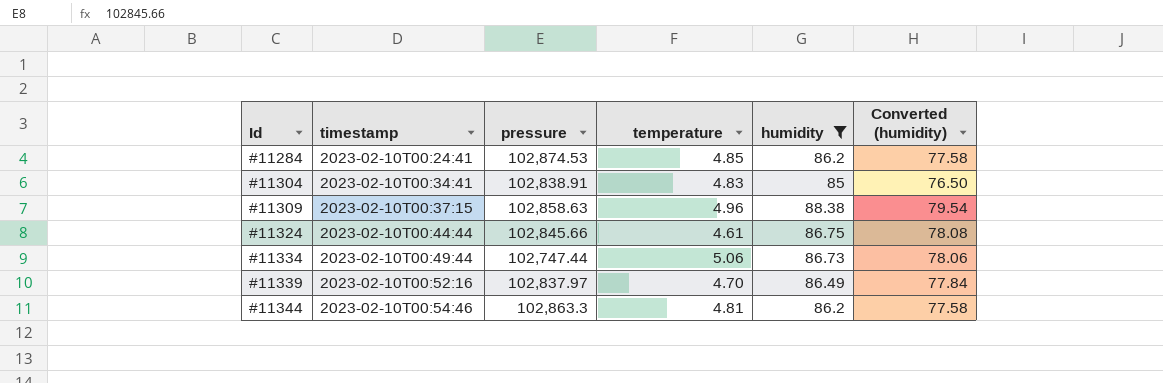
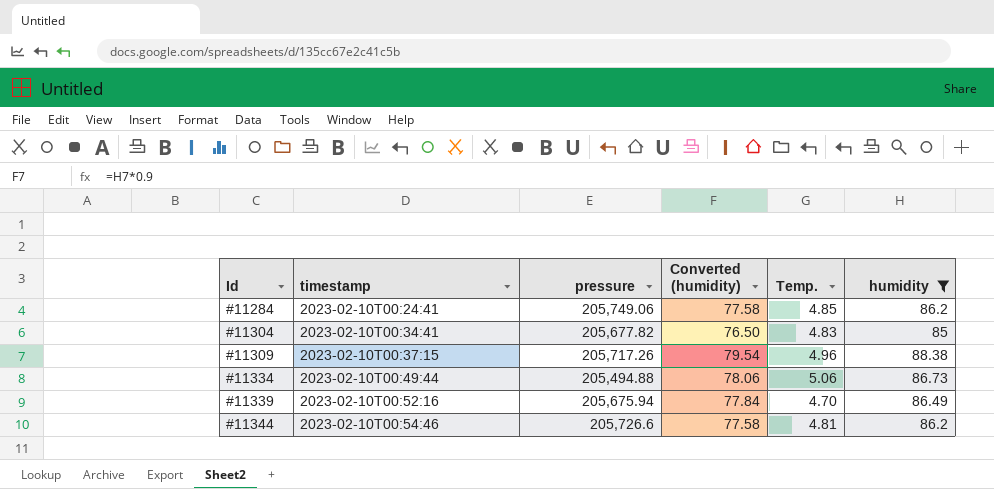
column Converted (humidity) | position: 6 -> 4
column name: temperature -> Temp.
row #11324: 2023-02-10T00:44:44 | 102,845.66 | 4.61 | 86.75 | 78.08 -> none
#11284 | pressure: 102,874.53 -> 205,749.06
#11304 | pressure: 102,838.91 -> 205,677.82
#11309 | pressure: 102,858.63 -> 205,717.26
#11334 | pressure: 102,747.44 -> 205,494.88
#11339 | pressure: 102,837.97 -> 205,675.94
#11344 | pressure: 102,863.3 -> 205,726.6

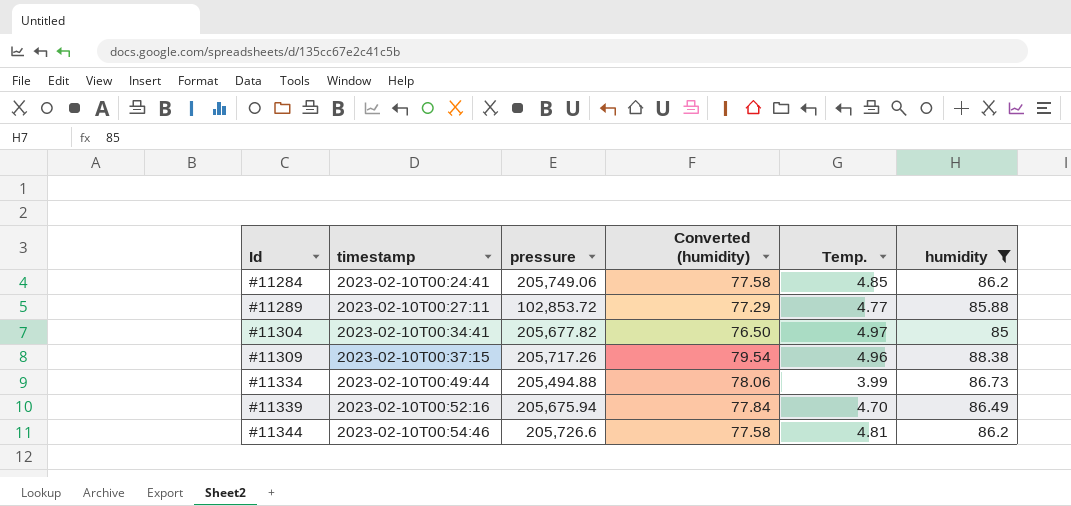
row #11289: none -> 2023-02-10T00:27:11 | 102,853.72 | 77.29 | 4.77 | 85.88
#11304 | Temp.: 4.83 -> 4.97
#11334 | Temp.: 5.06 -> 3.99

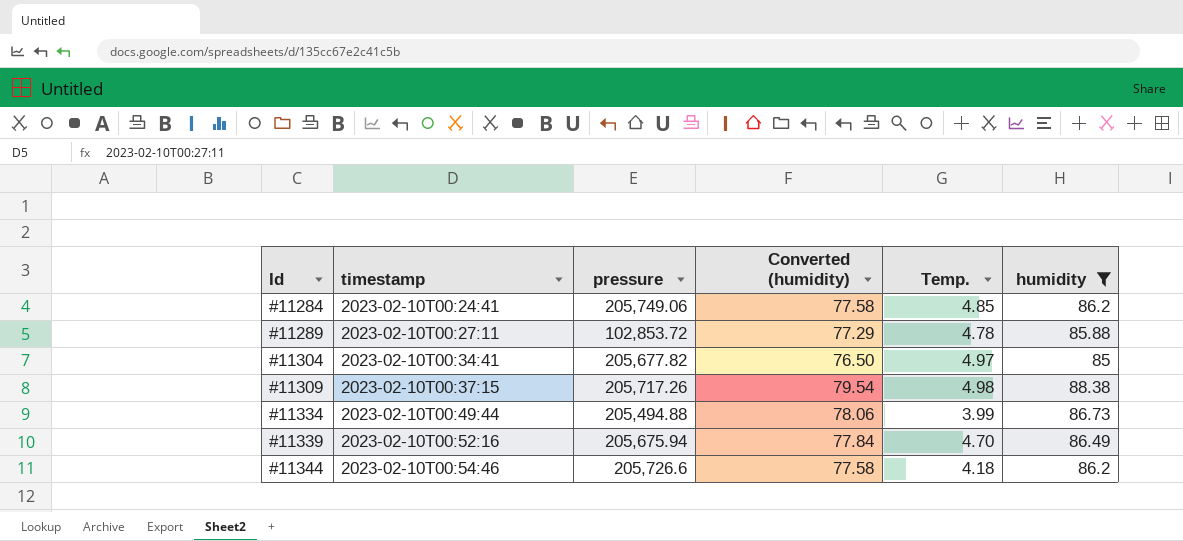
#11289 | Temp.: 4.77 -> 4.78
#11309 | Temp.: 4.96 -> 4.98
#11344 | Temp.: 4.81 -> 4.18

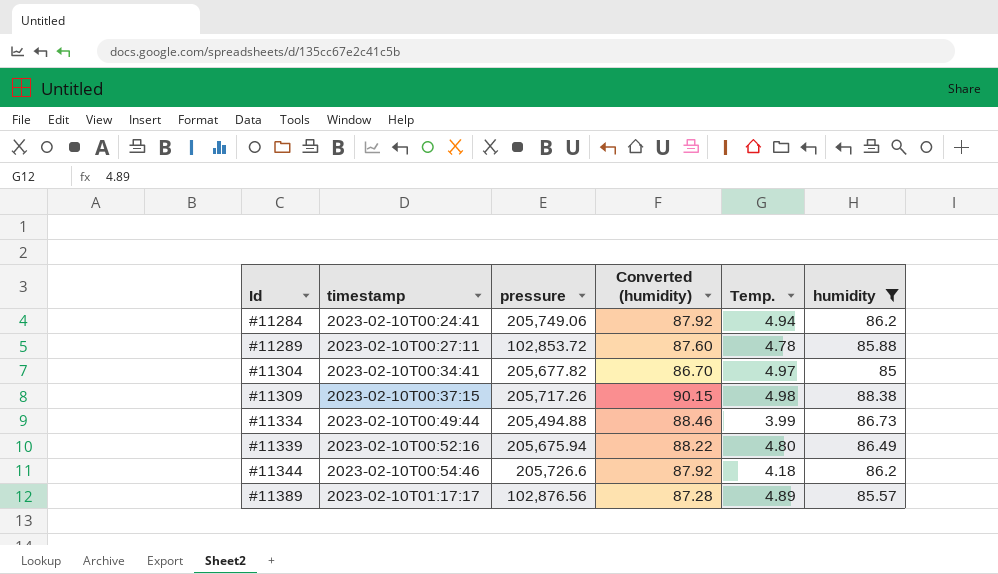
column Converted (humidity) | formula: [humidity] * 0.9 -> [humidity] * 1.02
#11284 | Temp.: 4.85 -> 4.94
#11339 | Temp.: 4.70 -> 4.80
row #11389: none -> 2023-02-10T01:17:17 | 102,876.56 | 87.28 | 4.89 | 85.57

